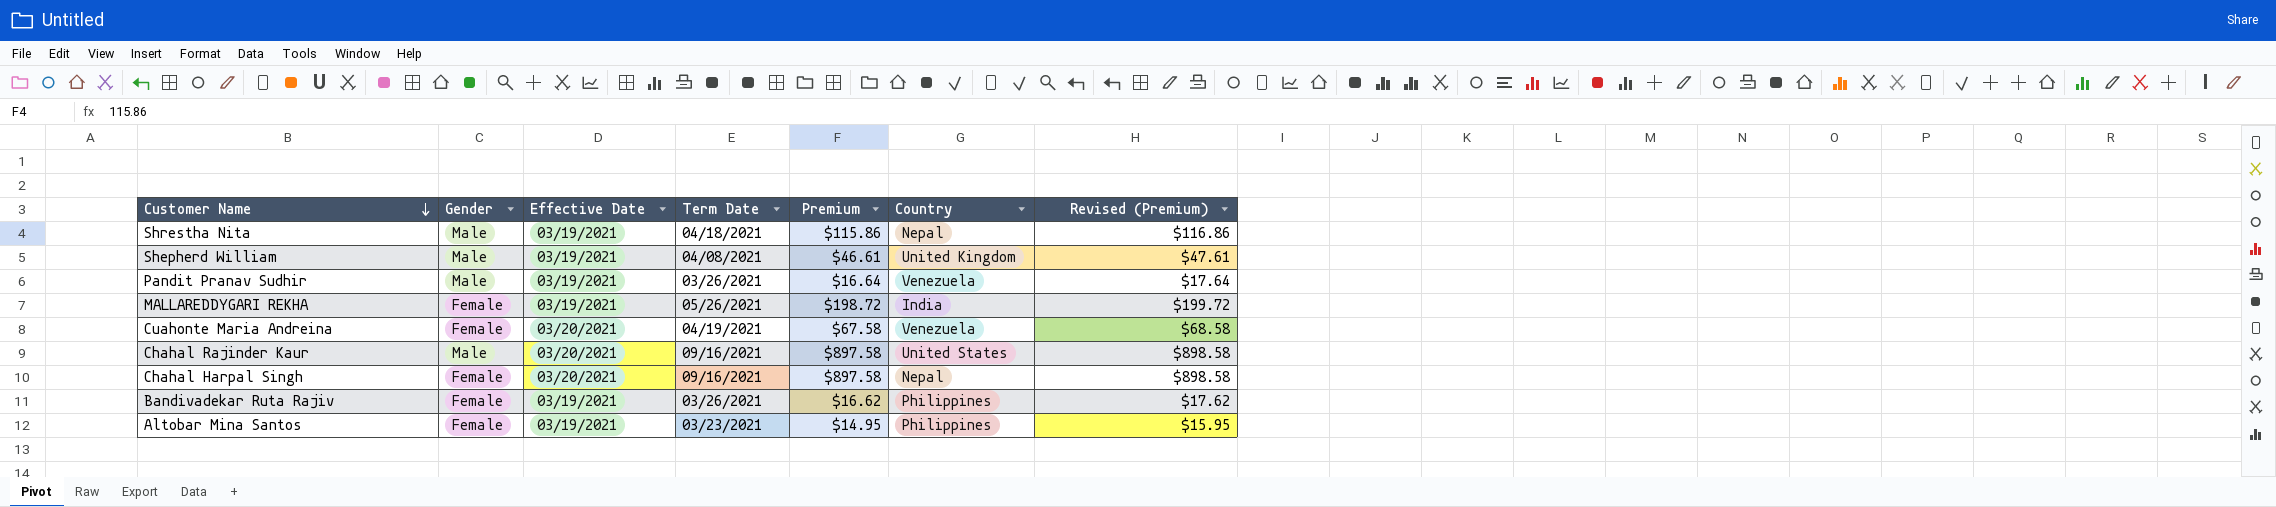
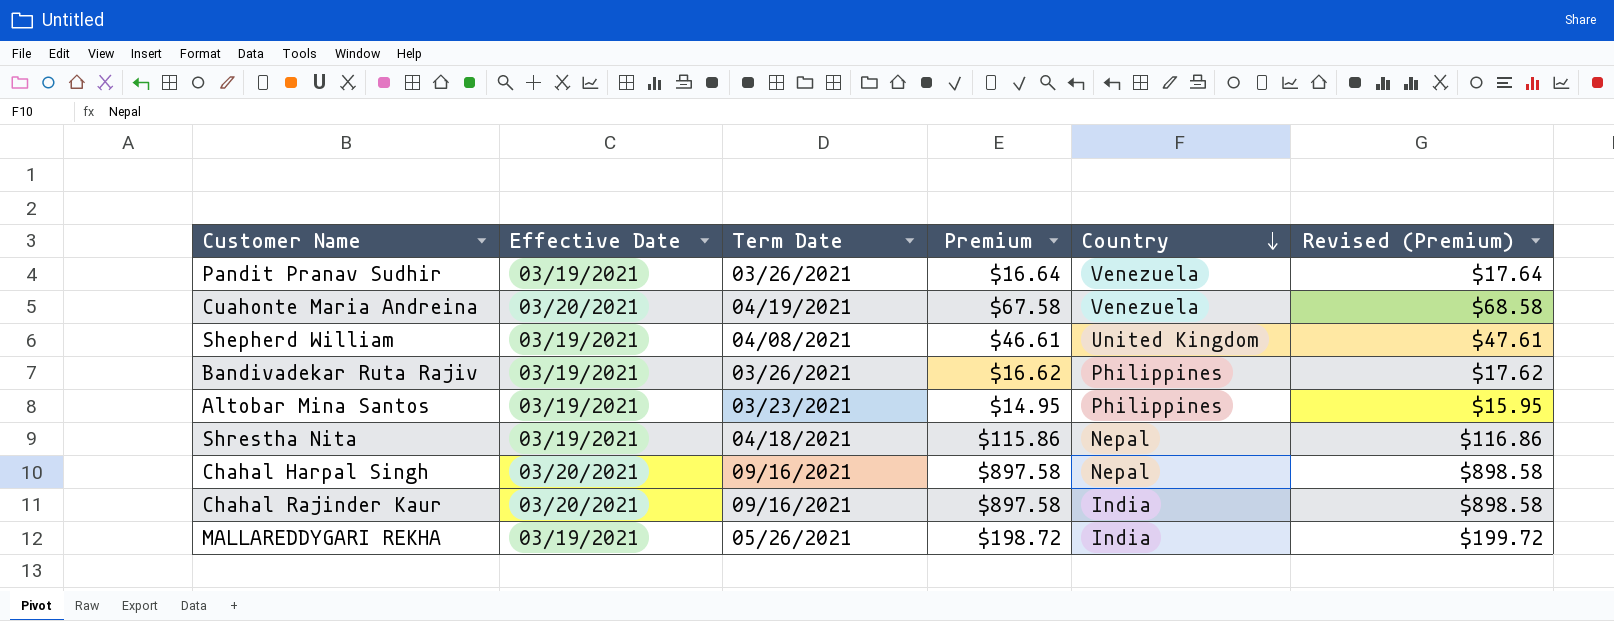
row order: Customer Name descending -> Country descending
column Gender | position: 2 -> none
Chahal Rajinder Kaur | Country: United States -> India

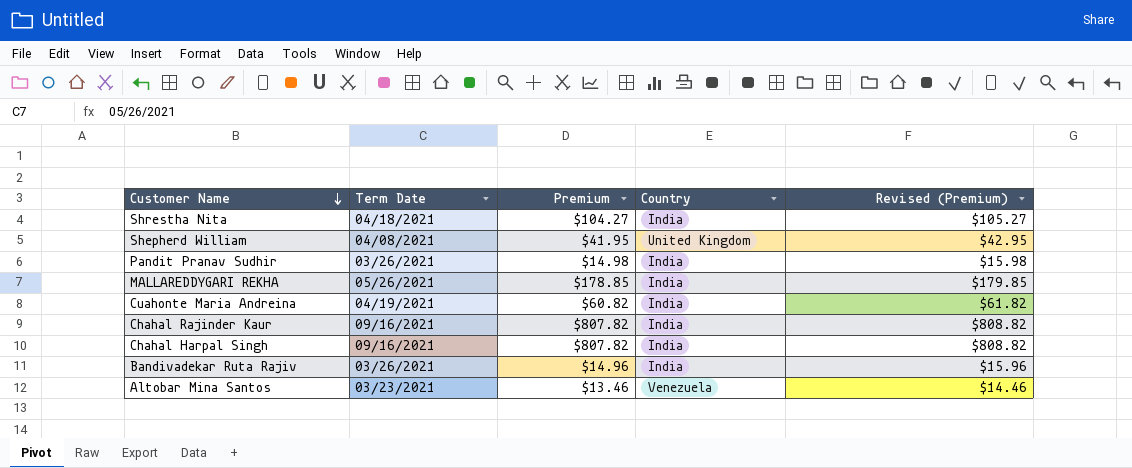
row order: Country descending -> Customer Name descending
column Effective Date | position: 2 -> none
Shrestha Nita | Premium: $115.86 -> $104.27
Shrestha Nita | Country: Nepal -> India
Shrestha Nita | Revised (Premium): $116.86 -> $105.27
Shepherd William | Premium: $46.61 -> $41.95
Shepherd William | Revised (Premium): $47.61 -> $42.95
Pandit Pranav Sudhir | Premium: $16.64 -> $14.98
Pandit Pranav Sudhir | Country: Venezuela -> India
Pandit Pranav Sudhir | Revised (Premium): $17.64 -> $15.98
MALLAREDDYGARI REKHA | Premium: $198.72 -> $178.85
MALLAREDDYGARI REKHA | Revised (Premium): $199.72 -> $179.85
Cuahonte Maria Andreina | Premium: $67.58 -> $60.82
Cuahonte Maria Andreina | Country: Venezuela -> India
Cuahonte Maria Andreina | Revised (Premium): $68.58 -> $61.82
Chahal Rajinder Kaur | Premium: $897.58 -> $807.82
Chahal Rajinder Kaur | Revised (Premium): $898.58 -> $808.82
Chahal Harpal Singh | Premium: $897.58 -> $807.82
Chahal Harpal Singh | Country: Nepal -> India
Chahal Harpal Singh | Revised (Premium): $898.58 -> $808.82
Bandivadekar Ruta Rajiv | Premium: $16.62 -> $14.96
Bandivadekar Ruta Rajiv | Country: Philippines -> India
Bandivadekar Ruta Rajiv | Revised (Premium): $17.62 -> $15.96
Altobar Mina Santos | Premium: $14.95 -> $13.46
Altobar Mina Santos | Country: Philippines -> Venezuela
Altobar Mina Santos | Revised (Premium): $15.95 -> $14.46

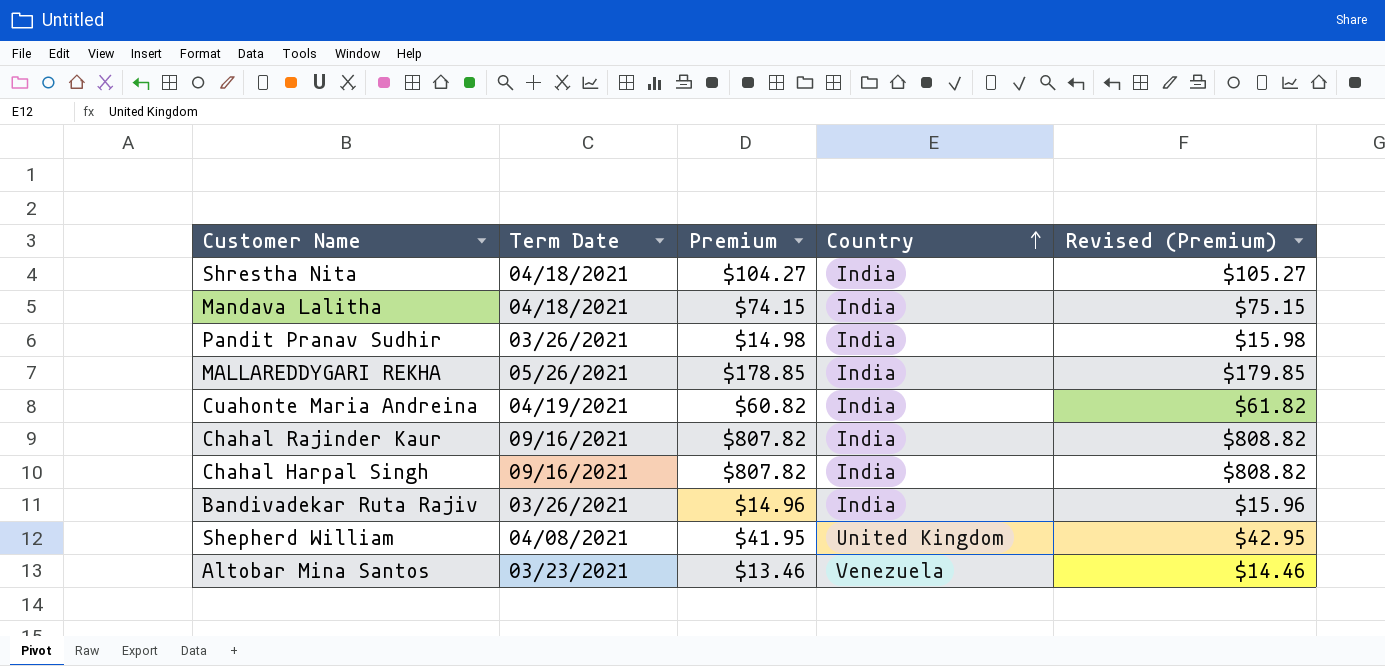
row order: Customer Name descending -> Country ascending
row Mandava Lalitha: none -> 04/18/2021 | $74.15 | India | $75.15

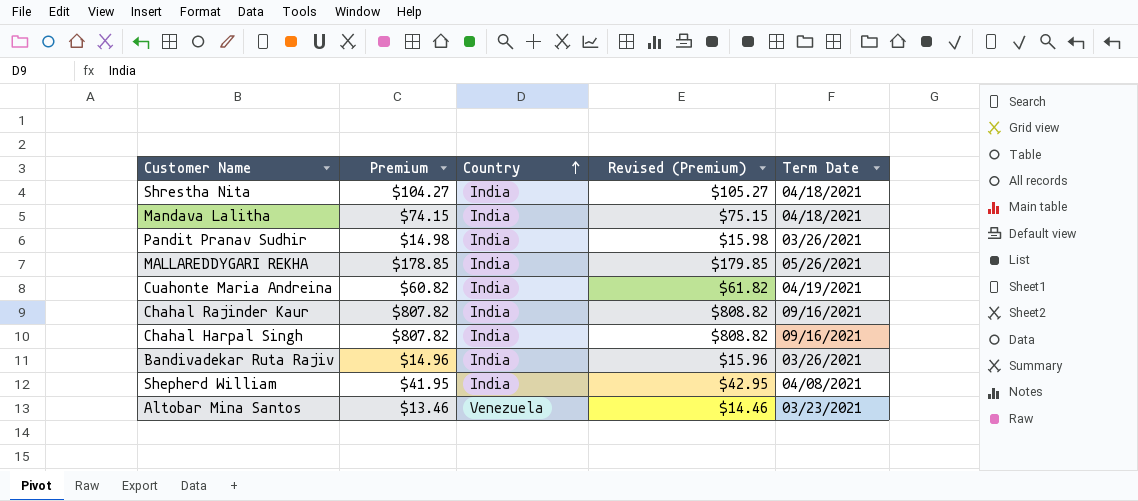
column Term Date | position: 2 -> 5
Shepherd William | Country: United Kingdom -> India

